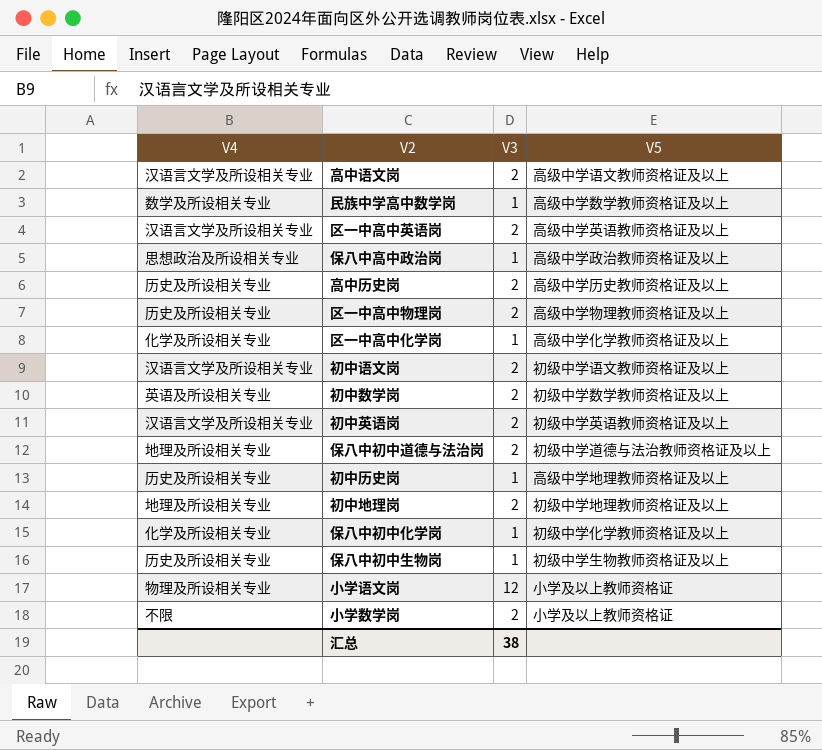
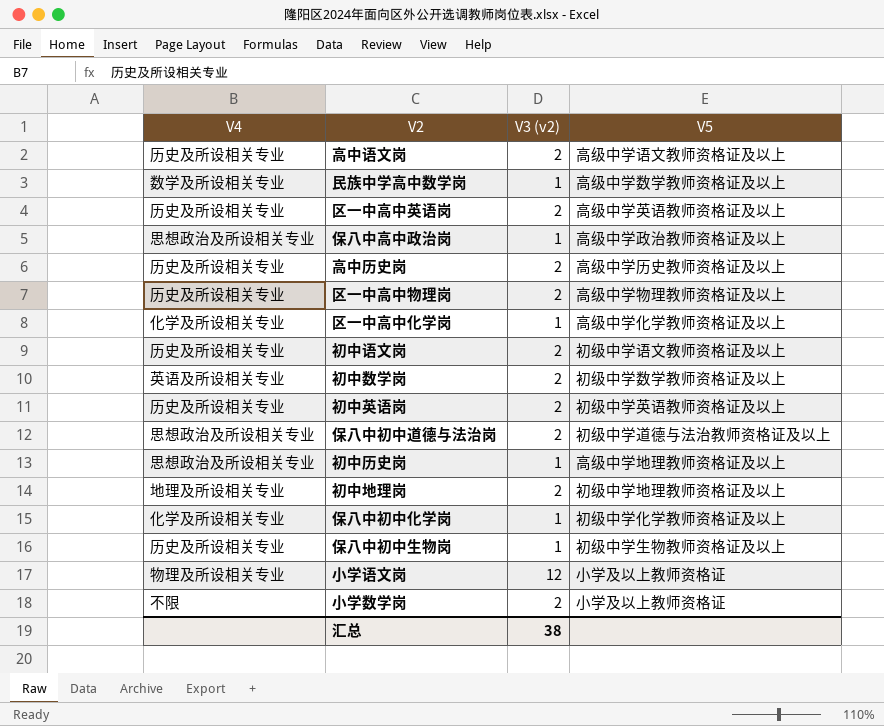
column name: V3 -> V3 (v2)
高中语文岗 | V4: 汉语言文学及所设相关专业 -> 历史及所设相关专业
区一中高中英语岗 | V4: 汉语言文学及所设相关专业 -> 历史及所设相关专业
初中语文岗 | V4: 汉语言文学及所设相关专业 -> 历史及所设相关专业
初中英语岗 | V4: 汉语言文学及所设相关专业 -> 历史及所设相关专业
保八中初中道德与法治岗 | V4: 地理及所设相关专业 -> 思想政治及所设相关专业
初中历史岗 | V4: 历史及所设相关专业 -> 思想政治及所设相关专业

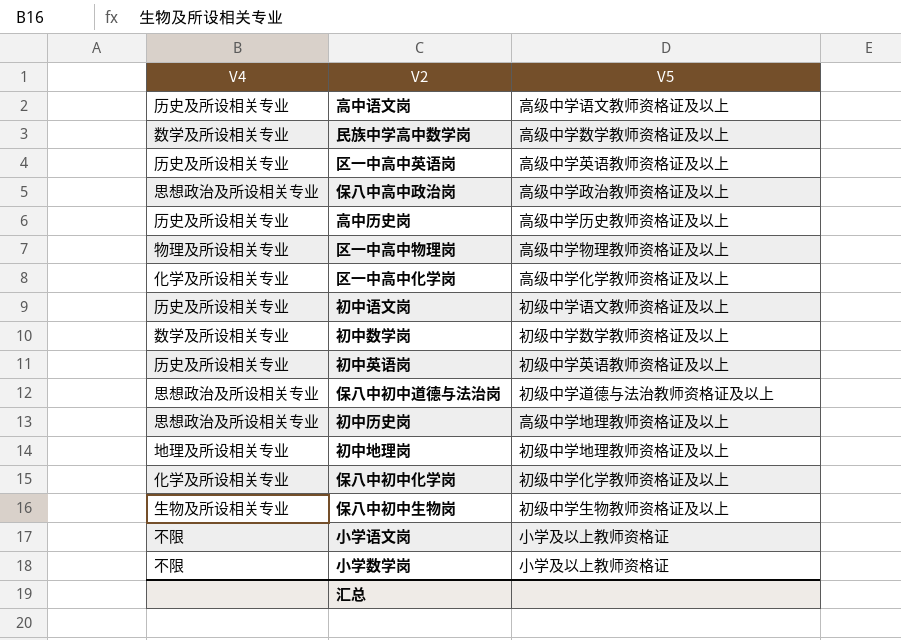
column V3 (v2) | position: 3 -> none
区一中高中物理岗 | V4: 历史及所设相关专业 -> 物理及所设相关专业
初中数学岗 | V4: 英语及所设相关专业 -> 数学及所设相关专业
保八中初中生物岗 | V4: 历史及所设相关专业 -> 生物及所设相关专业
小学语文岗 | V4: 物理及所设相关专业 -> 不限

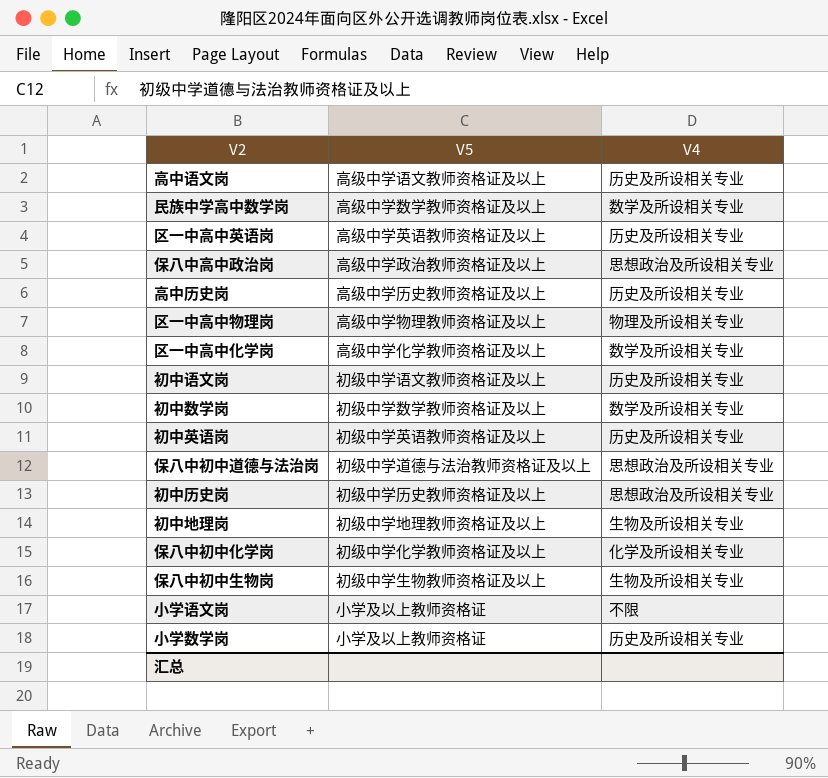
column V4 | position: 1 -> 3
区一中高中化学岗 | V4: 化学及所设相关专业 -> 数学及所设相关专业
初中历史岗 | V5: 高级中学地理教师资格证及以上 -> 初级中学历史教师资格证及以上
初中地理岗 | V4: 地理及所设相关专业 -> 生物及所设相关专业
小学数学岗 | V4: 不限 -> 历史及所设相关专业

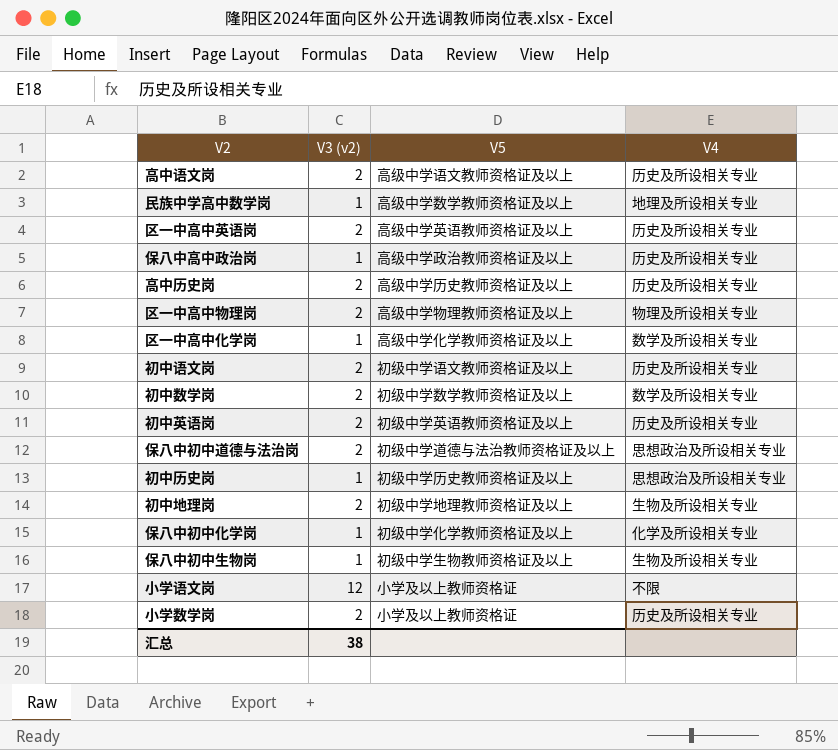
column V3 (v2) | position: none -> 2
民族中学高中数学岗 | V4: 数学及所设相关专业 -> 地理及所设相关专业
保八中高中政治岗 | V4: 思想政治及所设相关专业 -> 历史及所设相关专业

